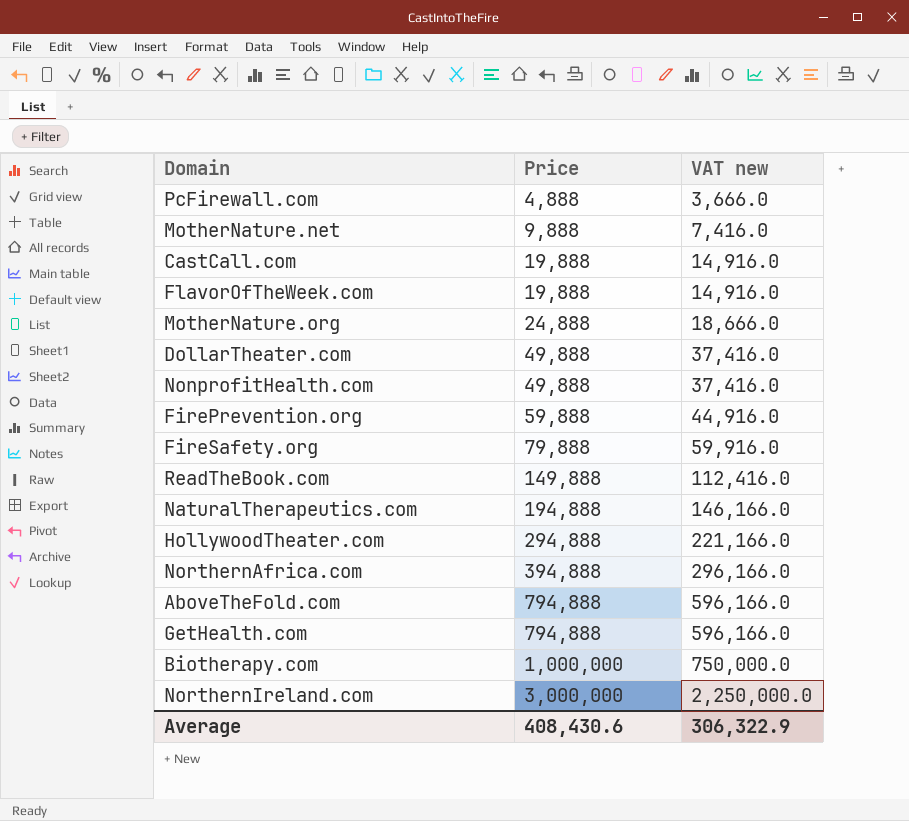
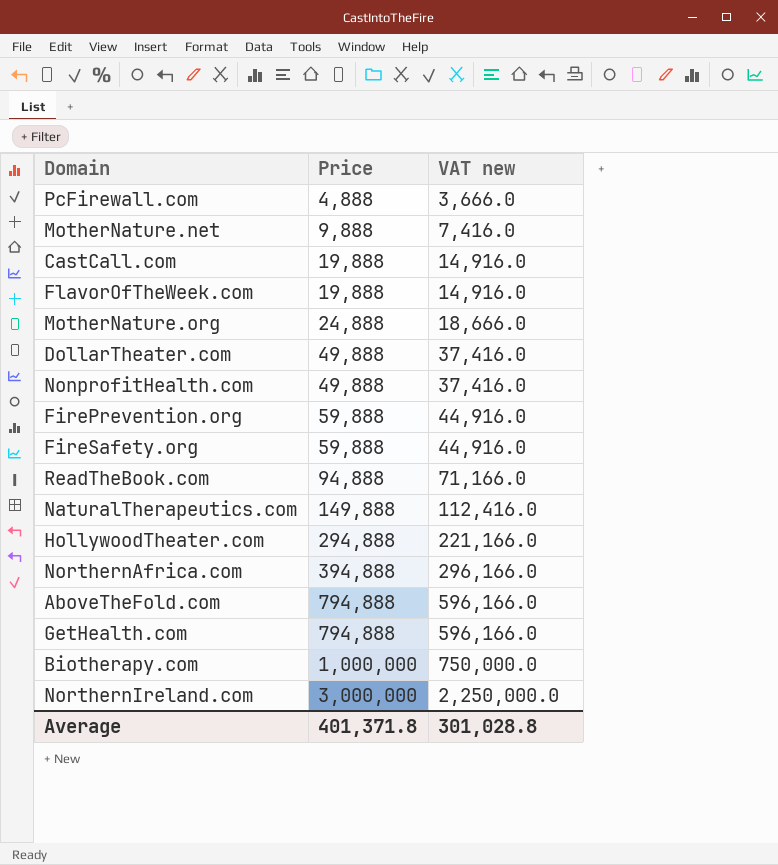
FireSafety.org | Price: 79,888 -> 59,888
FireSafety.org | VAT new: 59,916.0 -> 44,916.0
ReadTheBook.com | Price: 149,888 -> 94,888
ReadTheBook.com | VAT new: 112,416.0 -> 71,166.0
NaturalTherapeutics.com | Price: 194,888 -> 149,888
NaturalTherapeutics.com | VAT new: 146,166.0 -> 112,416.0
Average | Price: 408,430.6 -> 401,371.8
Average | VAT new: 306,322.9 -> 301,028.8

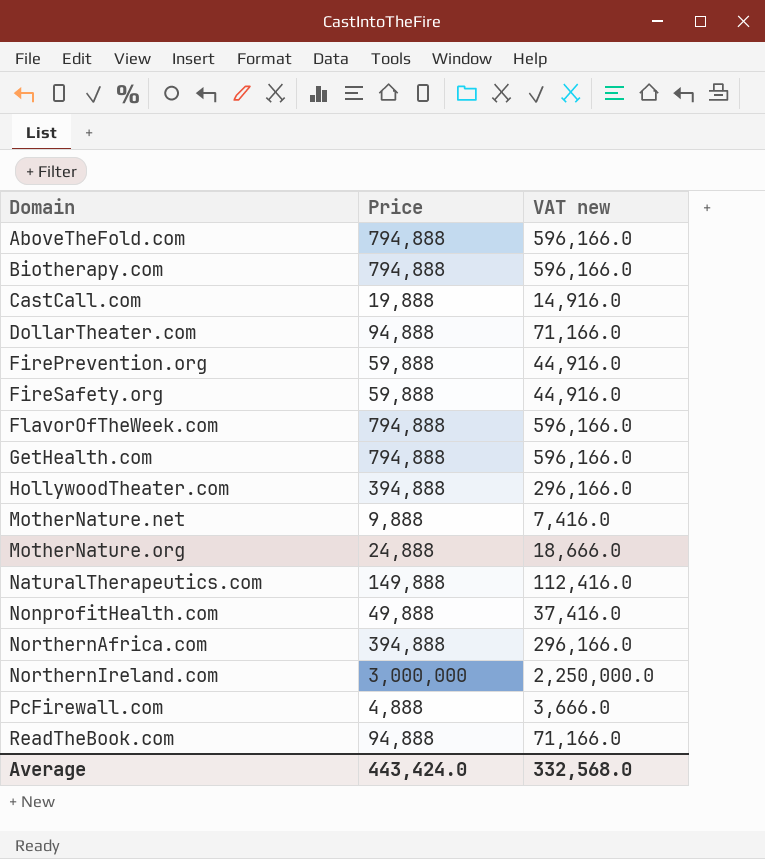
row order: Price ascending -> Domain ascending
Biotherapy.com | Price: 1,000,000 -> 794,888
Biotherapy.com | VAT new: 750,000.0 -> 596,166.0
DollarTheater.com | Price: 49,888 -> 94,888
DollarTheater.com | VAT new: 37,416.0 -> 71,166.0
FlavorOfTheWeek.com | Price: 19,888 -> 794,888
FlavorOfTheWeek.com | VAT new: 14,916.0 -> 596,166.0
HollywoodTheater.com | Price: 294,888 -> 394,888
HollywoodTheater.com | VAT new: 221,166.0 -> 296,166.0
Average | Price: 401,371.8 -> 443,424.0
Average | VAT new: 301,028.8 -> 332,568.0

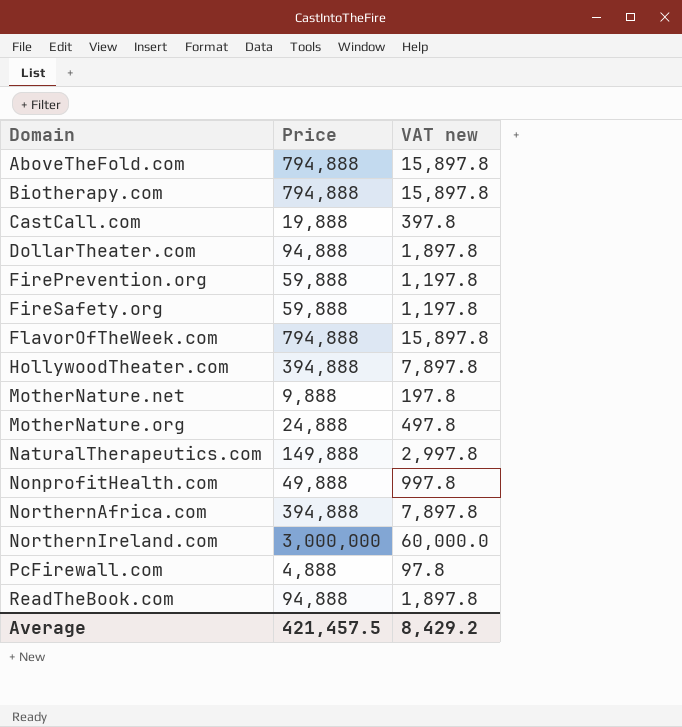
column VAT new | formula: [Price] * 0.75 -> [Price] * 0.02
row GetHealth.com: 794,888 | 596,166.0 -> none
Average | Price: 443,424.0 -> 421,457.5
Average | VAT new: 332,568.0 -> 8,429.2

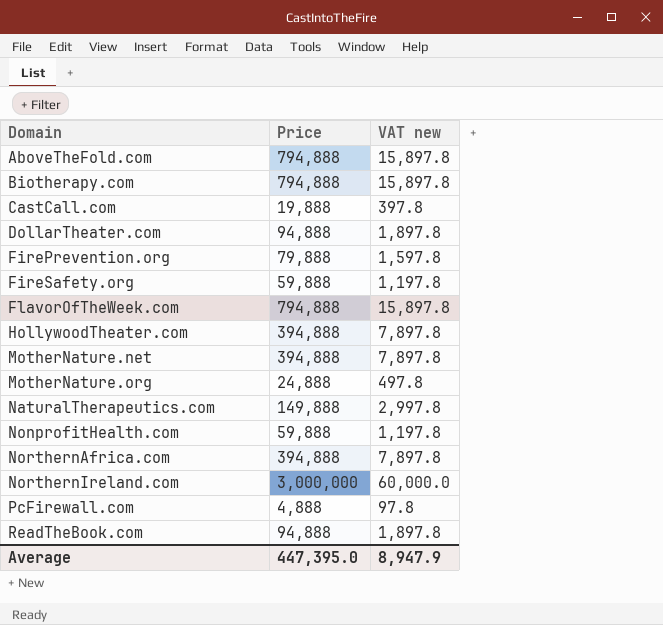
FirePrevention.org | Price: 59,888 -> 79,888
FirePrevention.org | VAT new: 1,197.8 -> 1,597.8
MotherNature.net | Price: 9,888 -> 394,888
MotherNature.net | VAT new: 197.8 -> 7,897.8
NonprofitHealth.com | Price: 49,888 -> 59,888
NonprofitHealth.com | VAT new: 997.8 -> 1,197.8
Average | Price: 421,457.5 -> 447,395.0
Average | VAT new: 8,429.2 -> 8,947.9

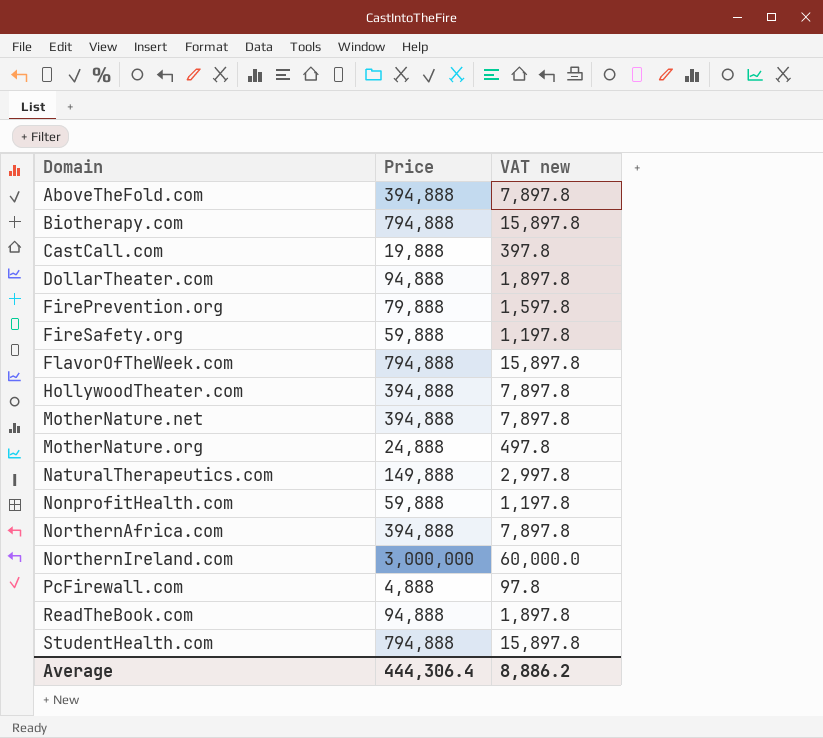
AboveTheFold.com | Price: 794,888 -> 394,888
AboveTheFold.com | VAT new: 15,897.8 -> 7,897.8
row StudentHealth.com: none -> 794,888 | 15,897.8
Average | Price: 447,395.0 -> 444,306.4
Average | VAT new: 8,947.9 -> 8,886.2

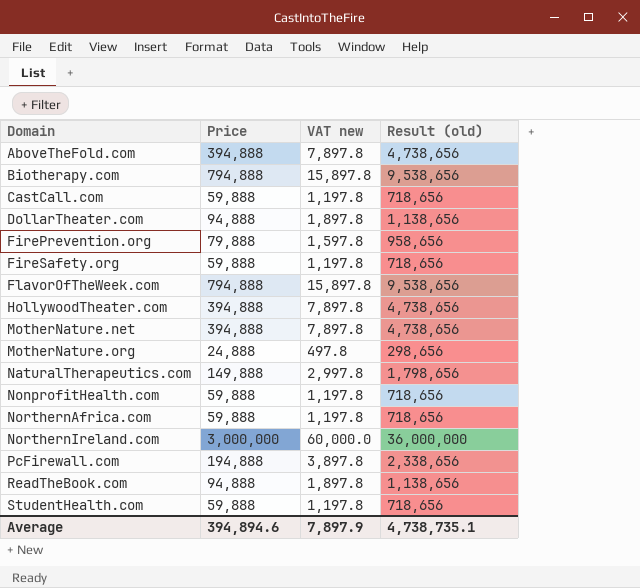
column Result (old) | formula: none -> [Price] * 12
CastCall.com | Price: 19,888 -> 59,888
CastCall.com | VAT new: 397.8 -> 1,197.8
NorthernAfrica.com | Price: 394,888 -> 59,888
NorthernAfrica.com | VAT new: 7,897.8 -> 1,197.8
PcFirewall.com | Price: 4,888 -> 194,888
PcFirewall.com | VAT new: 97.8 -> 3,897.8
StudentHealth.com | Price: 794,888 -> 59,888
StudentHealth.com | VAT new: 15,897.8 -> 1,197.8
Average | Price: 444,306.4 -> 394,894.6
Average | VAT new: 8,886.2 -> 7,897.9

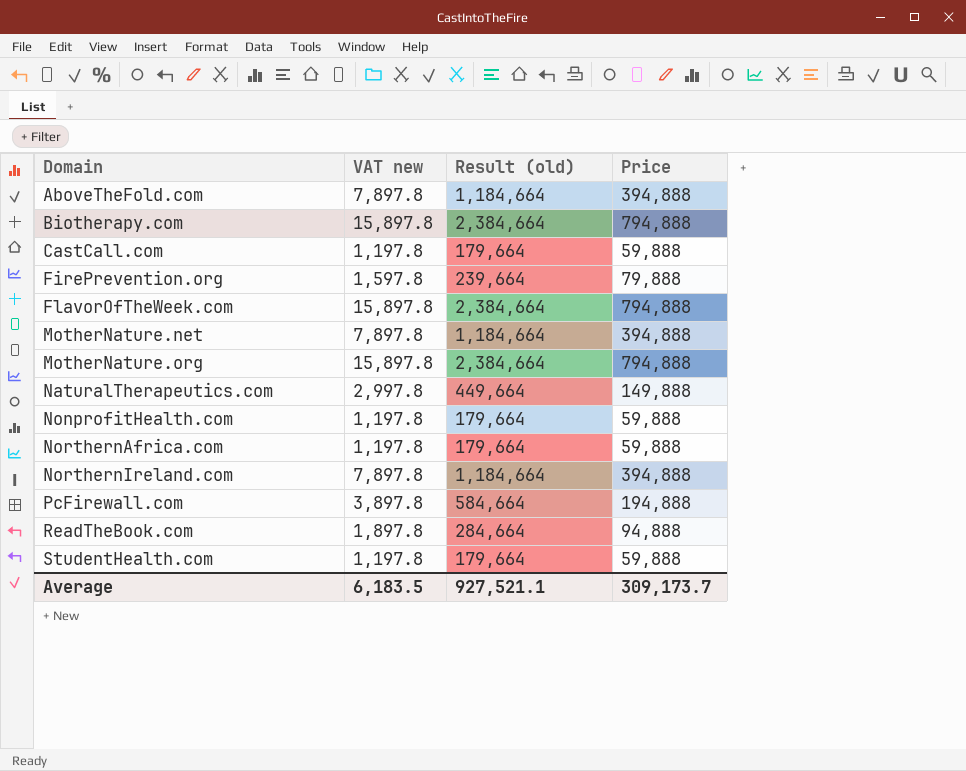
column Result (old) | formula: [Price] * 12 -> [Price] * 3
column Price | position: 2 -> 4
row DollarTheater.com: 94,888 | 1,897.8 | 1,138,656 -> none
row FireSafety.org: 59,888 | 1,197.8 | 718,656 -> none
row HollywoodTheater.com: 394,888 | 7,897.8 | 4,738,656 -> none
MotherNature.org | VAT new: 497.8 -> 15,897.8
MotherNature.org | Price: 24,888 -> 794,888
NorthernIreland.com | VAT new: 60,000.0 -> 7,897.8
NorthernIreland.com | Price: 3,000,000 -> 394,888
Average | VAT new: 7,897.9 -> 6,183.5
Average | Result (old): 4,738,735.1 -> 927,521.1
Average | Price: 394,894.6 -> 309,173.7

